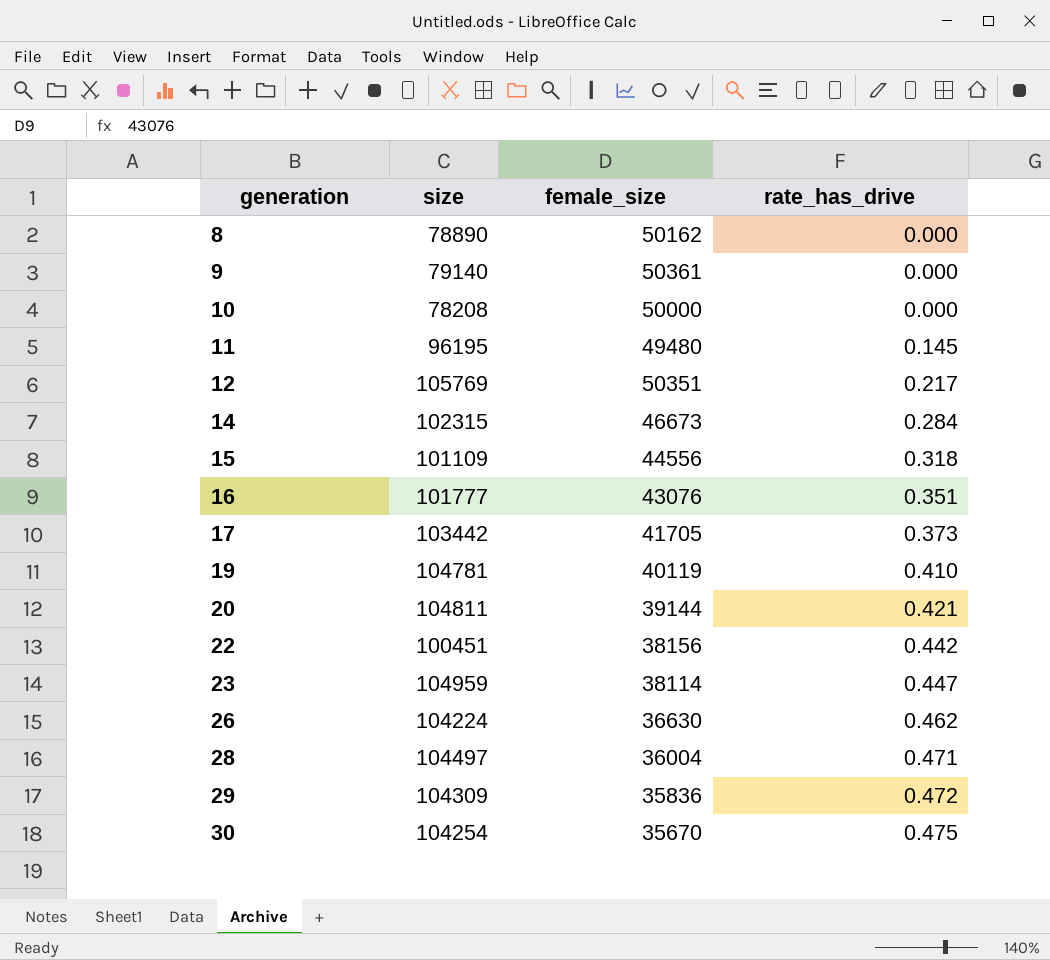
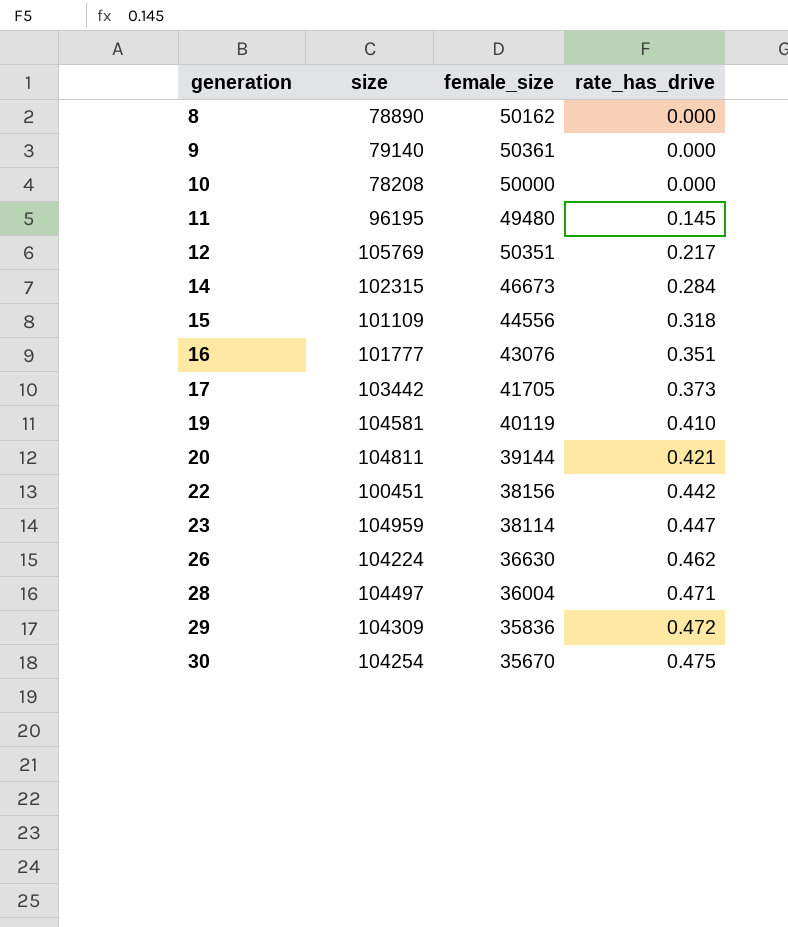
19 | size: 104781 -> 104581

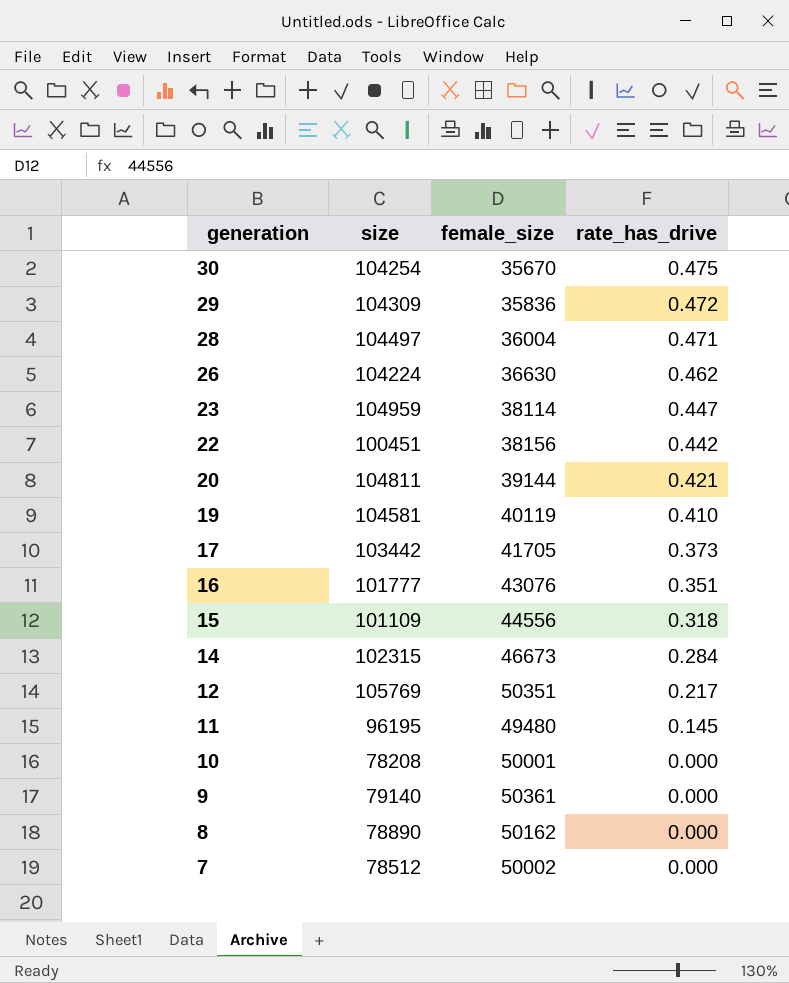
row order: generation ascending -> generation descending
10 | female_size: 50000 -> 50001
row 7: none -> 78512 | 50002 | 0.000

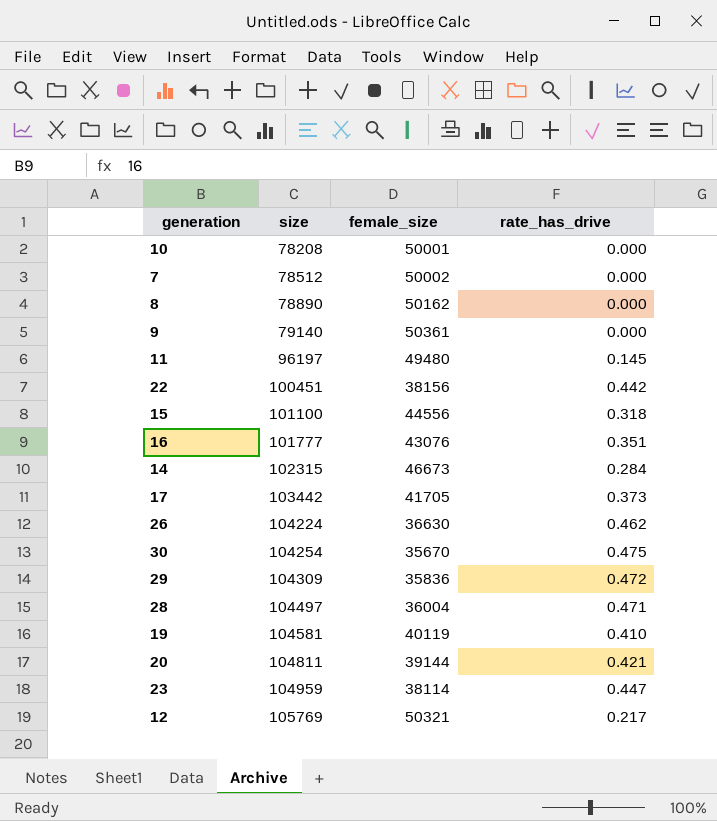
row order: generation descending -> size ascending
11 | size: 96195 -> 96197
15 | size: 101109 -> 101100
12 | female_size: 50351 -> 50321

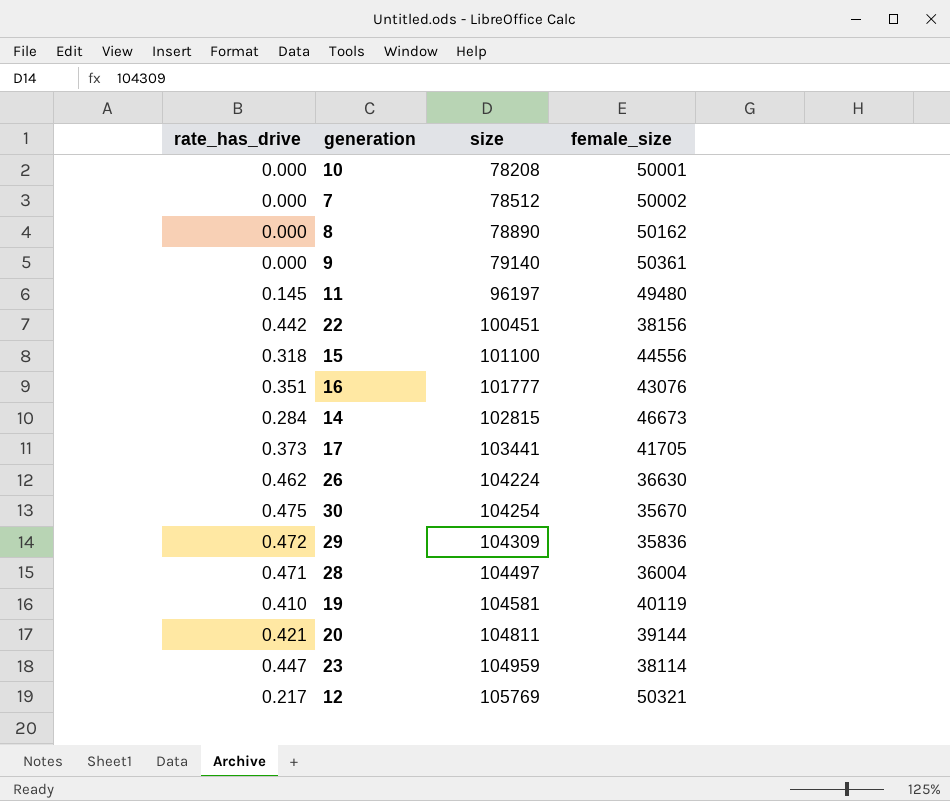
column rate_has_drive | position: 4 -> 1
14 | size: 102315 -> 102815
17 | size: 103442 -> 103441

